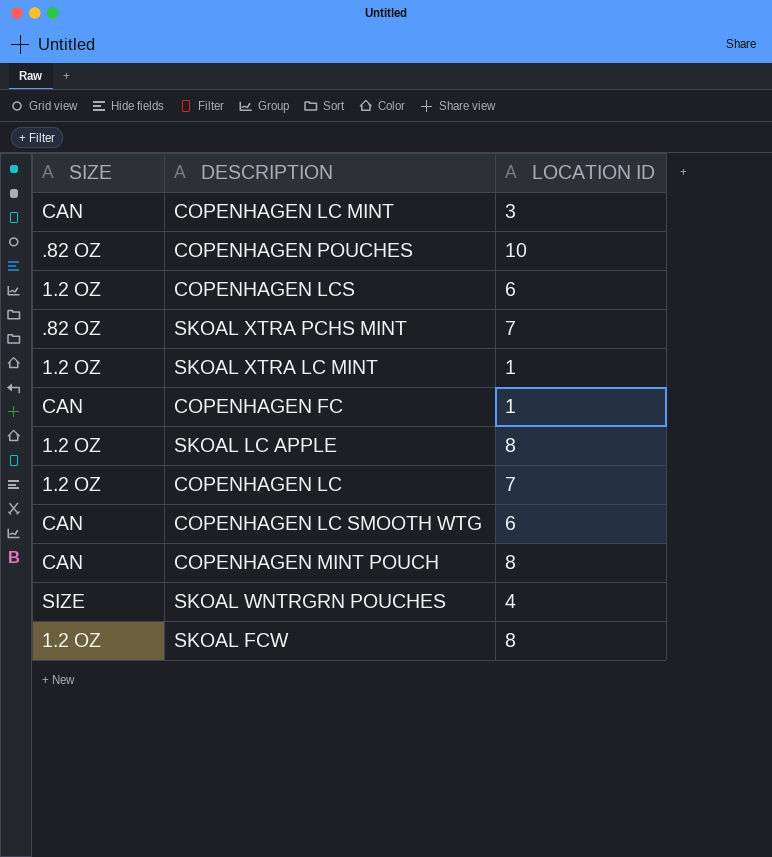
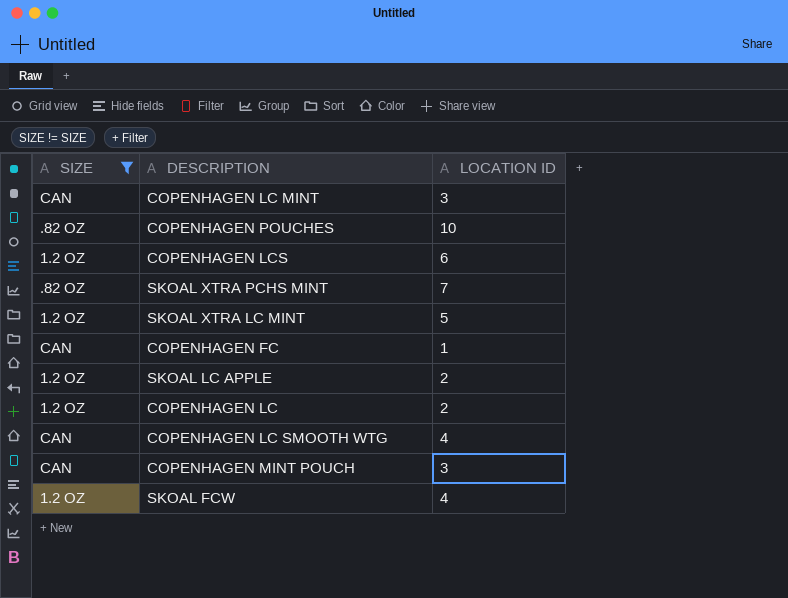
filter: none -> SIZE != SIZE
SKOAL XTRA LC MINT | LOCATION ID: 1 -> 5
SKOAL LC APPLE | LOCATION ID: 8 -> 2
COPENHAGEN LC | LOCATION ID: 7 -> 2
COPENHAGEN LC SMOOTH WTG | LOCATION ID: 6 -> 4
COPENHAGEN MINT POUCH | LOCATION ID: 8 -> 3
SKOAL FCW | LOCATION ID: 8 -> 4

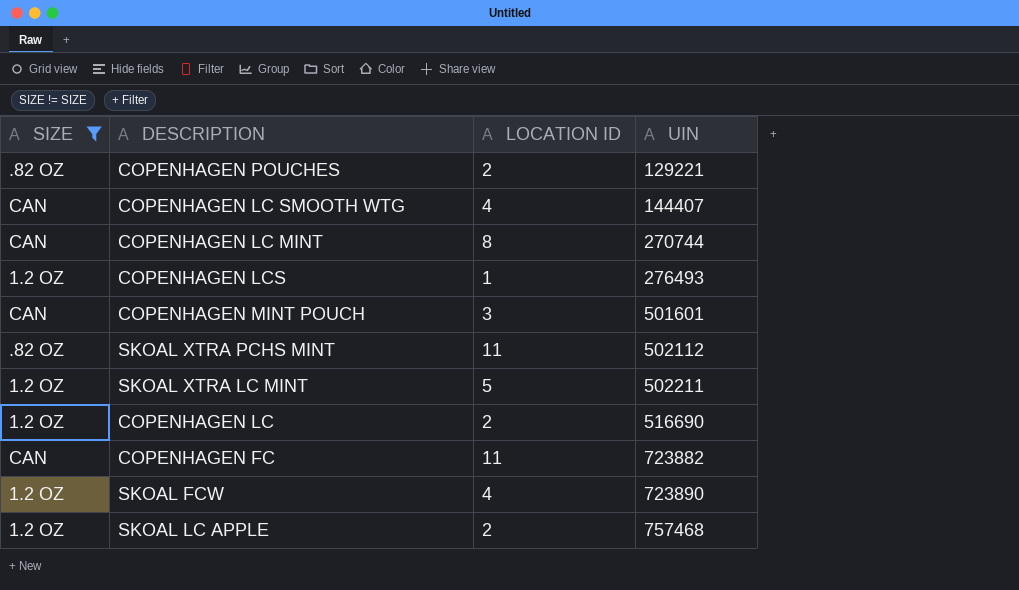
row order: none -> UIN ascending
column UIN | position: none -> 4
COPENHAGEN POUCHES | LOCATION ID: 10 -> 2
COPENHAGEN LC MINT | LOCATION ID: 3 -> 8
COPENHAGEN LCS | LOCATION ID: 6 -> 1
SKOAL XTRA PCHS MINT | LOCATION ID: 7 -> 11
COPENHAGEN FC | LOCATION ID: 1 -> 11

